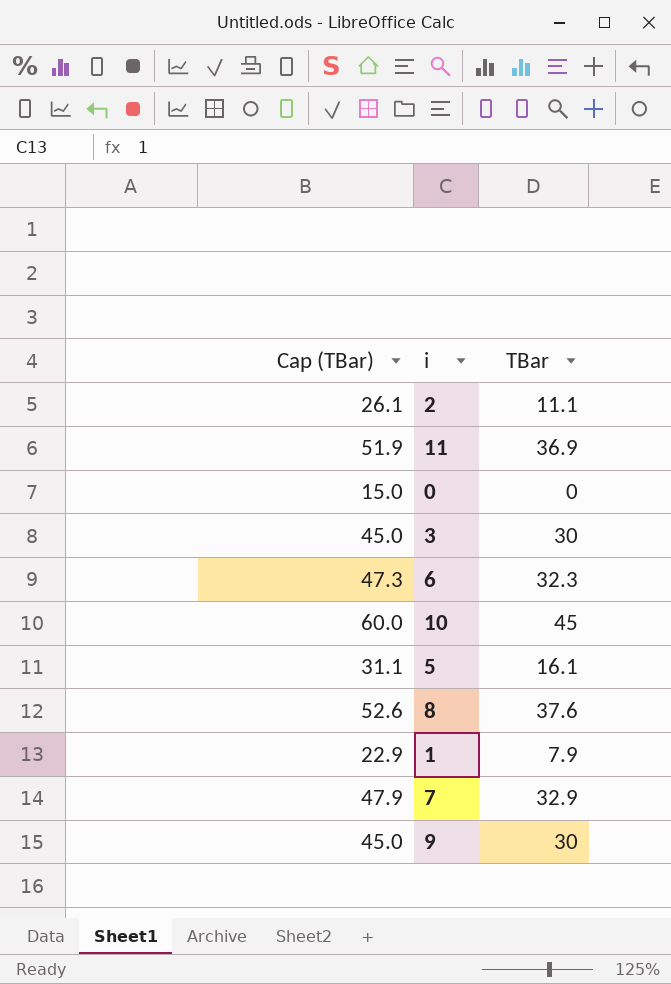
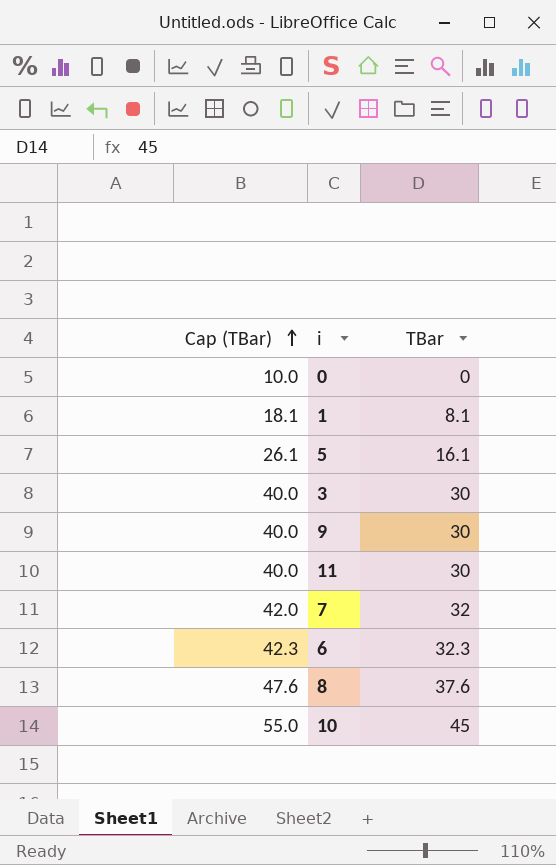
row order: none -> Cap (TBar) ascending
column Cap (TBar) | formula: [TBar] + 15 -> [TBar] + 10
row 2: 26.1 | 11.1 -> none
1 | TBar: 7.9 -> 8.1
11 | TBar: 36.9 -> 30
7 | TBar: 32.9 -> 32

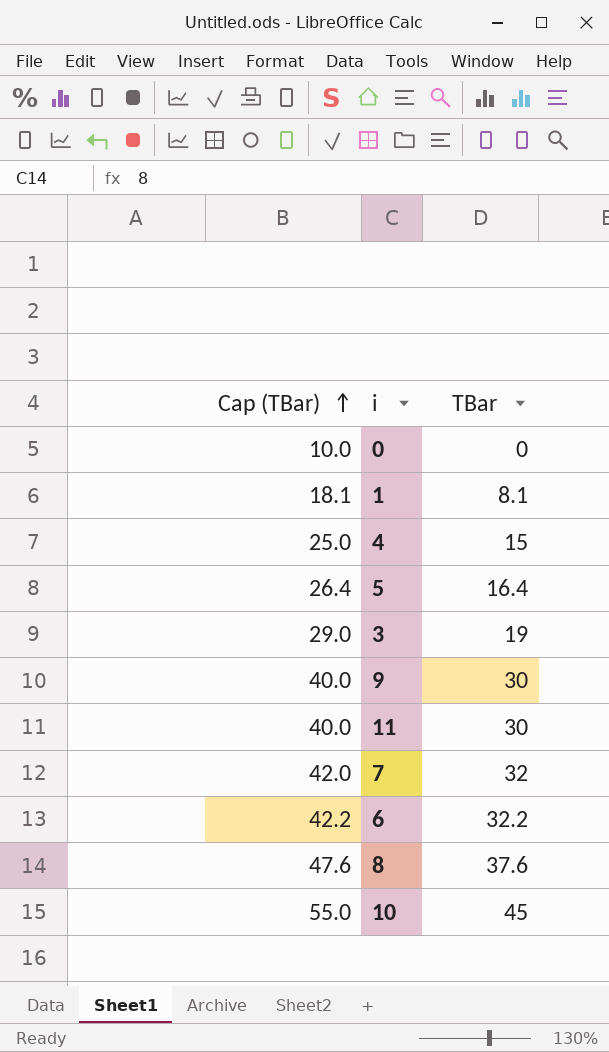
row 4: none -> 25.0 | 15
5 | Cap (TBar): 26.1 -> 26.4
5 | TBar: 16.1 -> 16.4
3 | Cap (TBar): 40.0 -> 29.0
3 | TBar: 30 -> 19
6 | Cap (TBar): 42.3 -> 42.2
6 | TBar: 32.3 -> 32.2

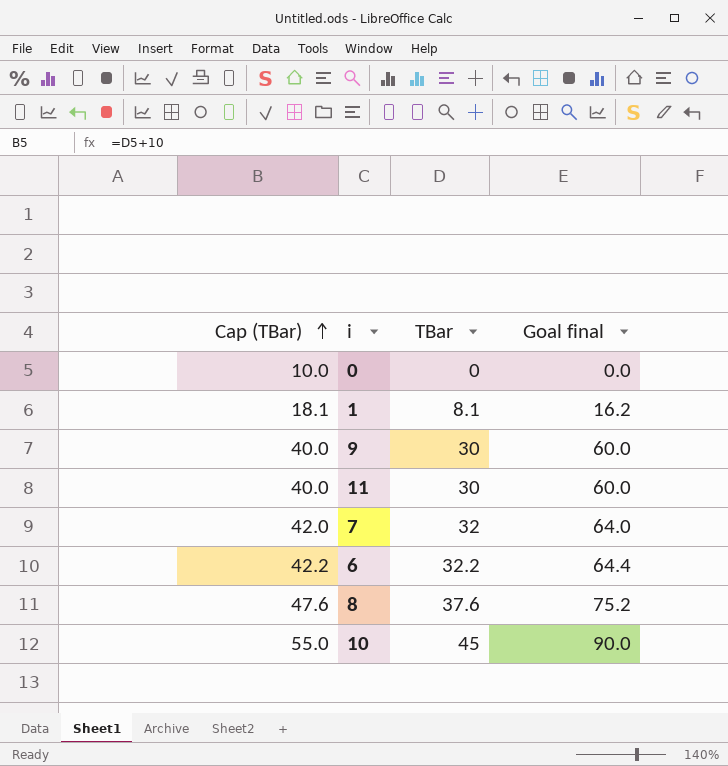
column Goal final | formula: none -> [TBar] * 2
row 4: 25.0 | 15 -> none
row 5: 26.4 | 16.4 -> none
row 3: 29.0 | 19 -> none

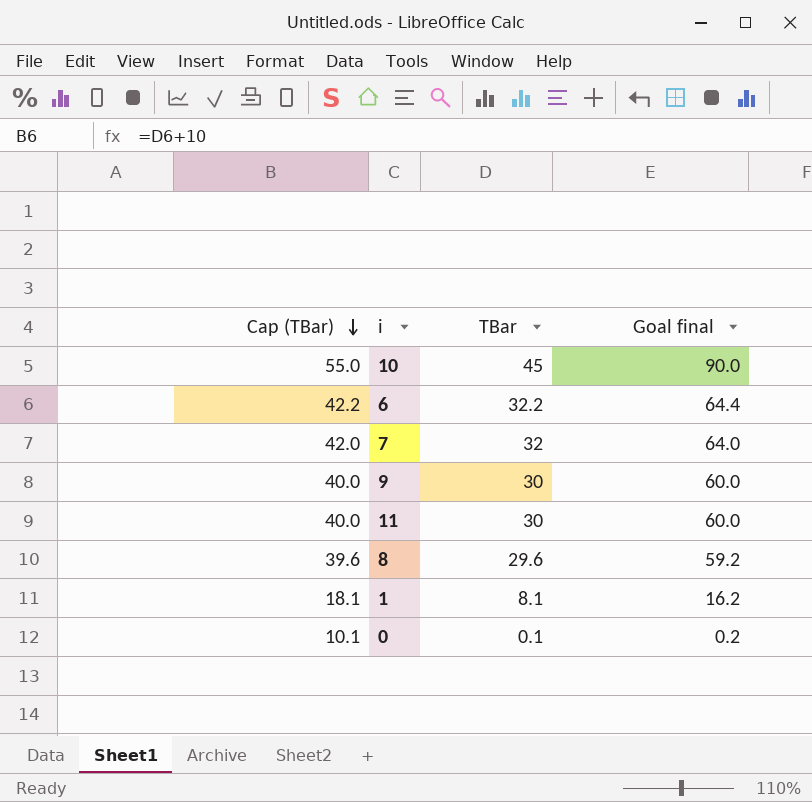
row order: Cap (TBar) ascending -> Cap (TBar) descending
8 | Cap (TBar): 47.6 -> 39.6
8 | TBar: 37.6 -> 29.6
8 | Goal final: 75.2 -> 59.2
0 | Cap (TBar): 10.0 -> 10.1
0 | TBar: 0 -> 0.1
0 | Goal final: 0.0 -> 0.2

